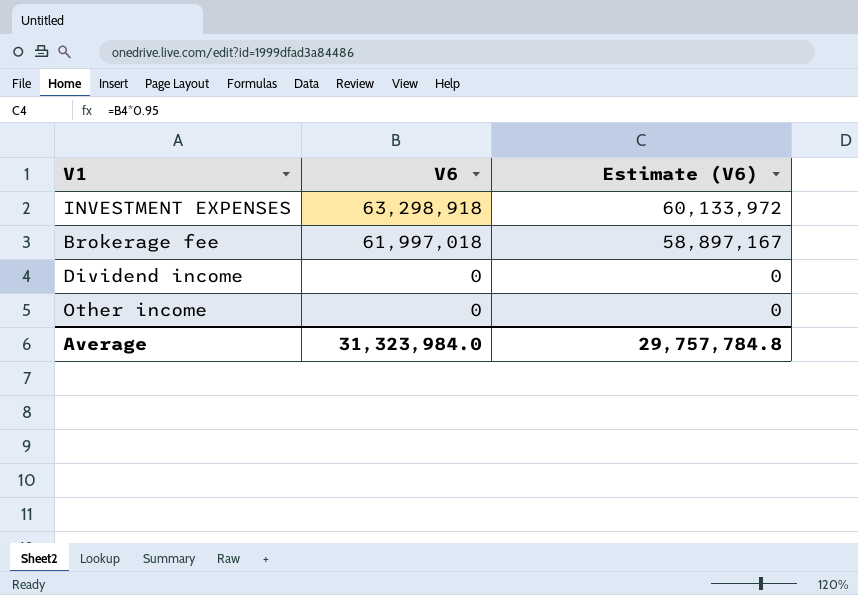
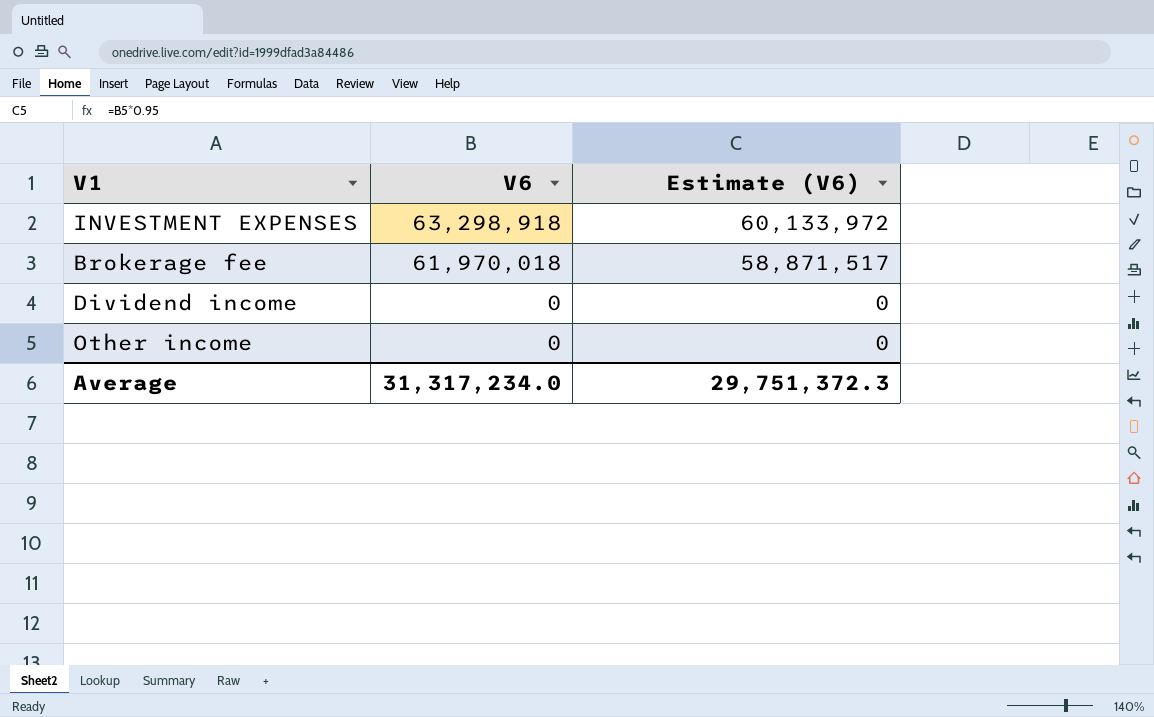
Brokerage fee | V6: 61,997,018 -> 61,970,018
Brokerage fee | Estimate (V6): 58,897,167 -> 58,871,517
Average | V6: 31,323,984.0 -> 31,317,234.0
Average | Estimate (V6): 29,757,784.8 -> 29,751,372.3

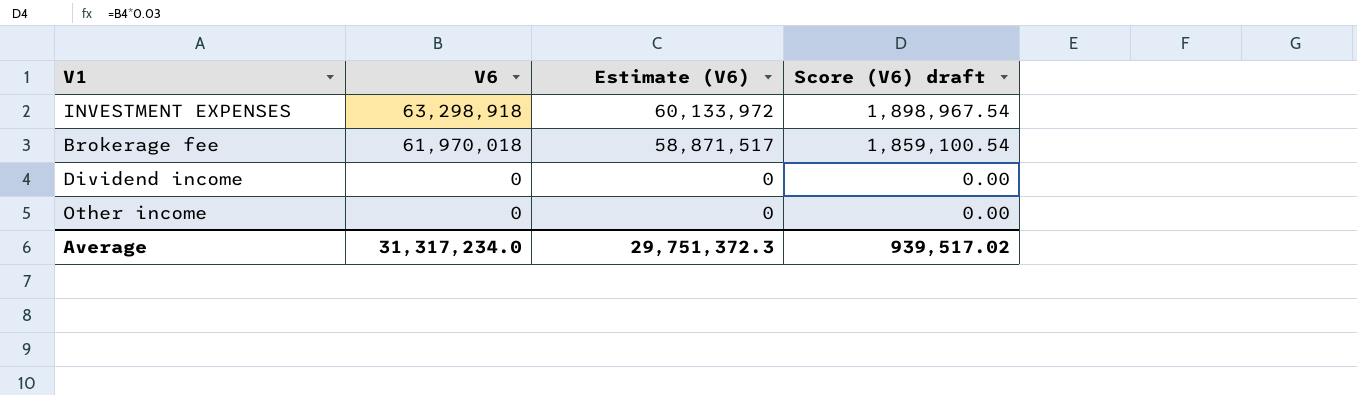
column Score (V6) draft | formula: none -> [V6] * 0.03

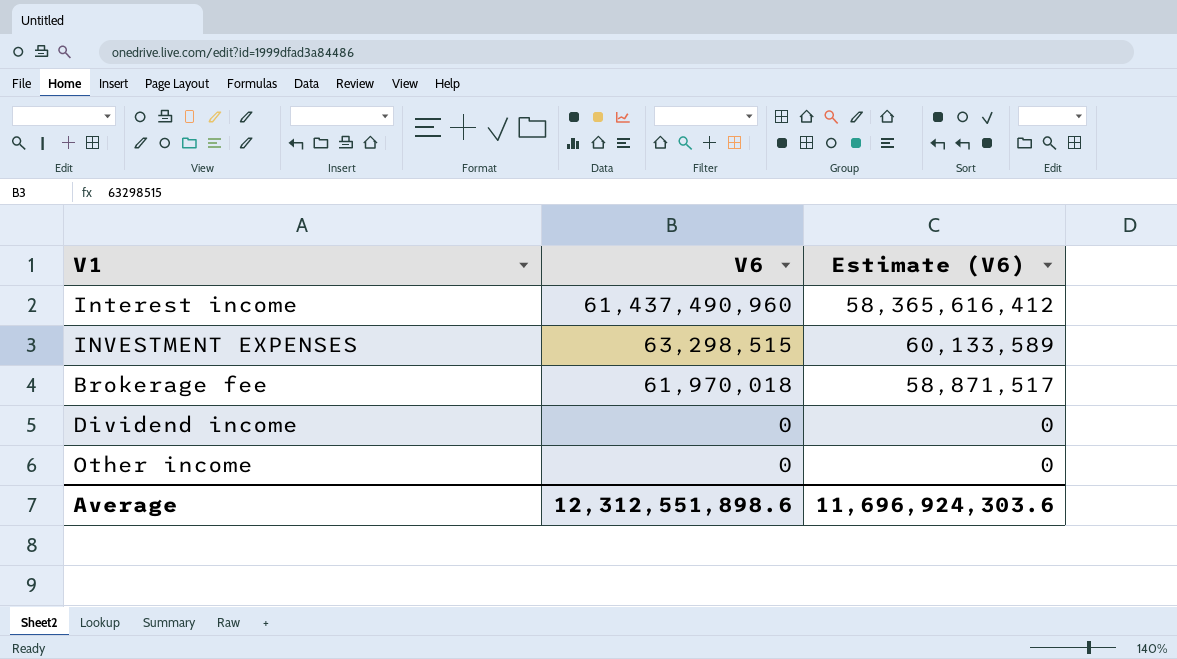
column Score (V6) draft | formula: [V6] * 0.03 -> none
row Interest income: none -> 61,437,490,960 | 58,365,616,412
INVESTMENT EXPENSES | V6: 63,298,918 -> 63,298,515
INVESTMENT EXPENSES | Estimate (V6): 60,133,972 -> 60,133,589
Average | V6: 31,317,234.0 -> 12,312,551,898.6
Average | Estimate (V6): 29,751,372.3 -> 11,696,924,303.6

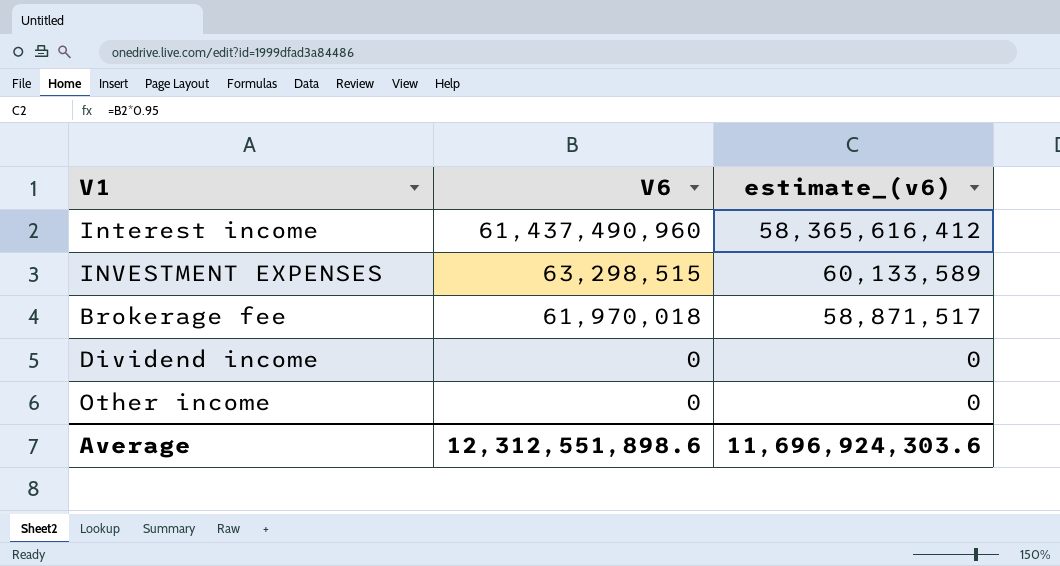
column name: Estimate (V6) -> estimate_(v6)

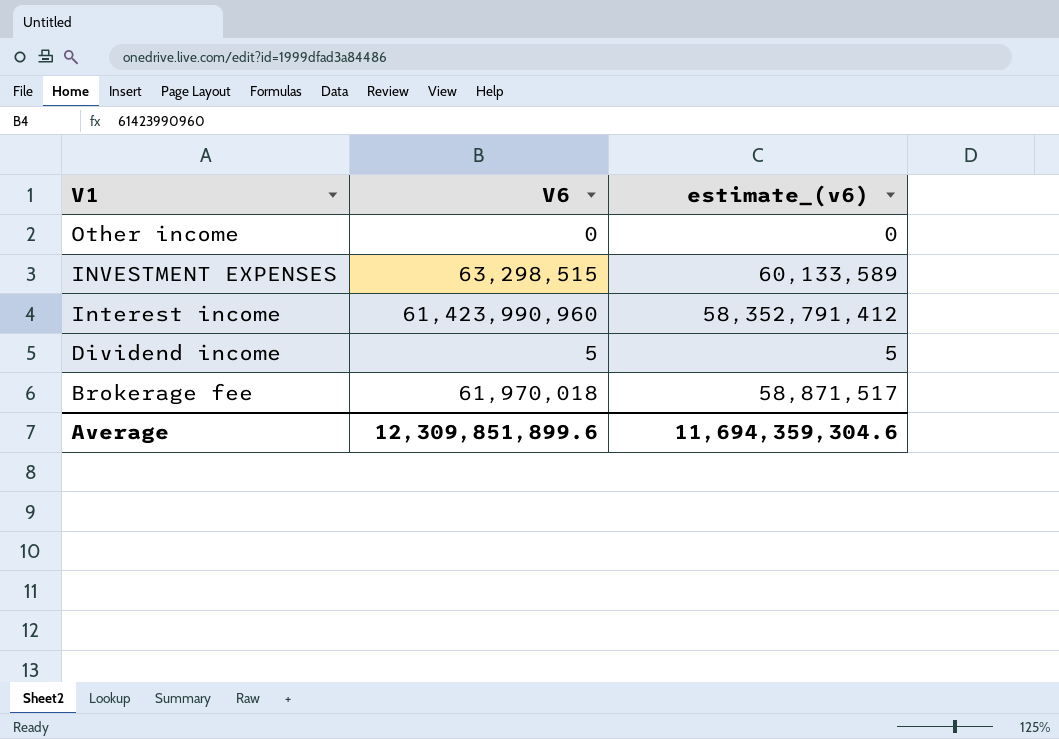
row order: V6 descending -> V1 descending
Interest income | V6: 61,437,490,960 -> 61,423,990,960
Interest income | estimate_(v6): 58,365,616,412 -> 58,352,791,412
Dividend income | V6: 0 -> 5
Dividend income | estimate_(v6): 0 -> 5
Average | V6: 12,312,551,898.6 -> 12,309,851,899.6
Average | estimate_(v6): 11,696,924,303.6 -> 11,694,359,304.6

